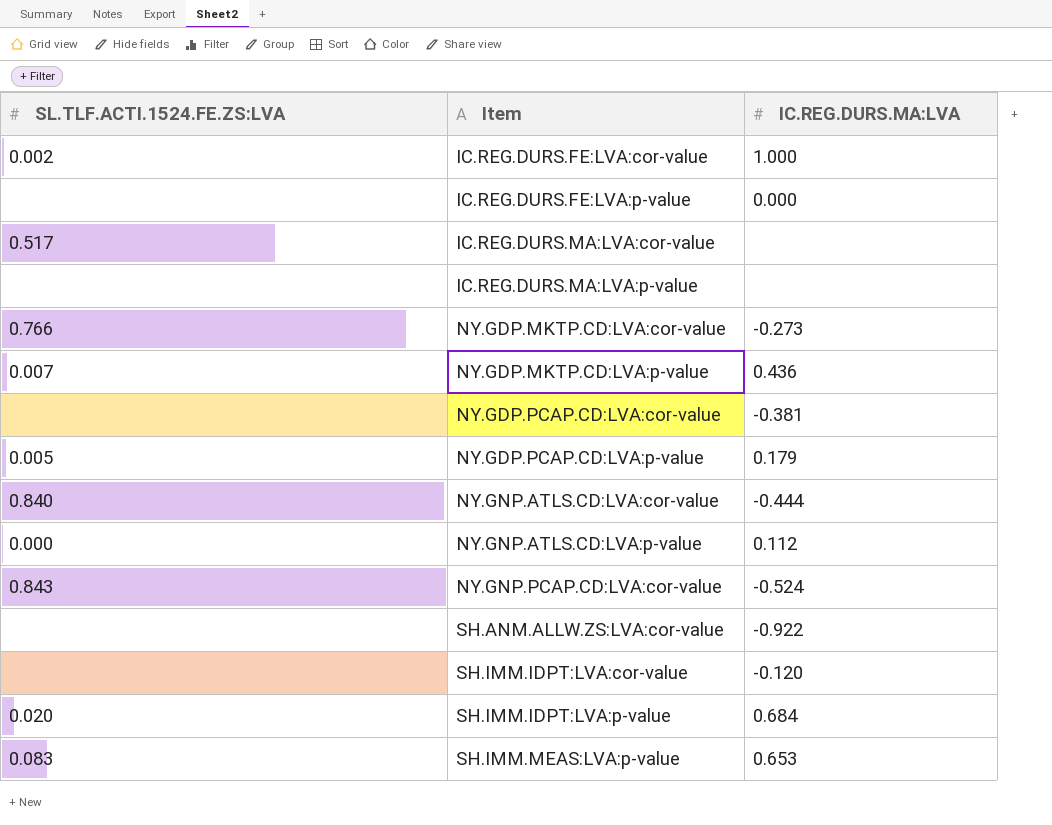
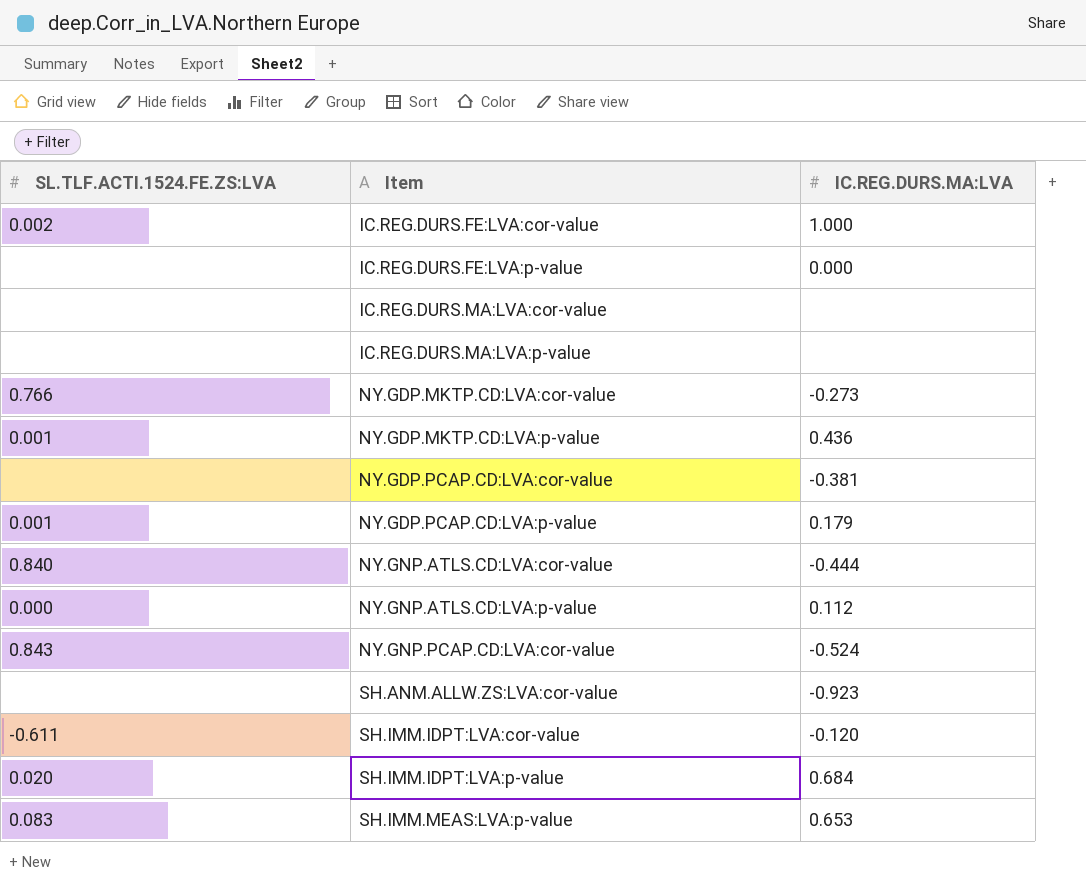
IC.REG.DURS.MA:LVA:cor-value | SL.TLF.ACTI.1524.FE.ZS:LVA: 0.517 -> none
NY.GDP.MKTP.CD:LVA:p-value | SL.TLF.ACTI.1524.FE.ZS:LVA: 0.007 -> 0.001
NY.GDP.PCAP.CD:LVA:p-value | SL.TLF.ACTI.1524.FE.ZS:LVA: 0.005 -> 0.001
SH.ANM.ALLW.ZS:LVA:cor-value | IC.REG.DURS.MA:LVA: -0.922 -> -0.923
SH.IMM.IDPT:LVA:cor-value | SL.TLF.ACTI.1524.FE.ZS:LVA: none -> -0.611

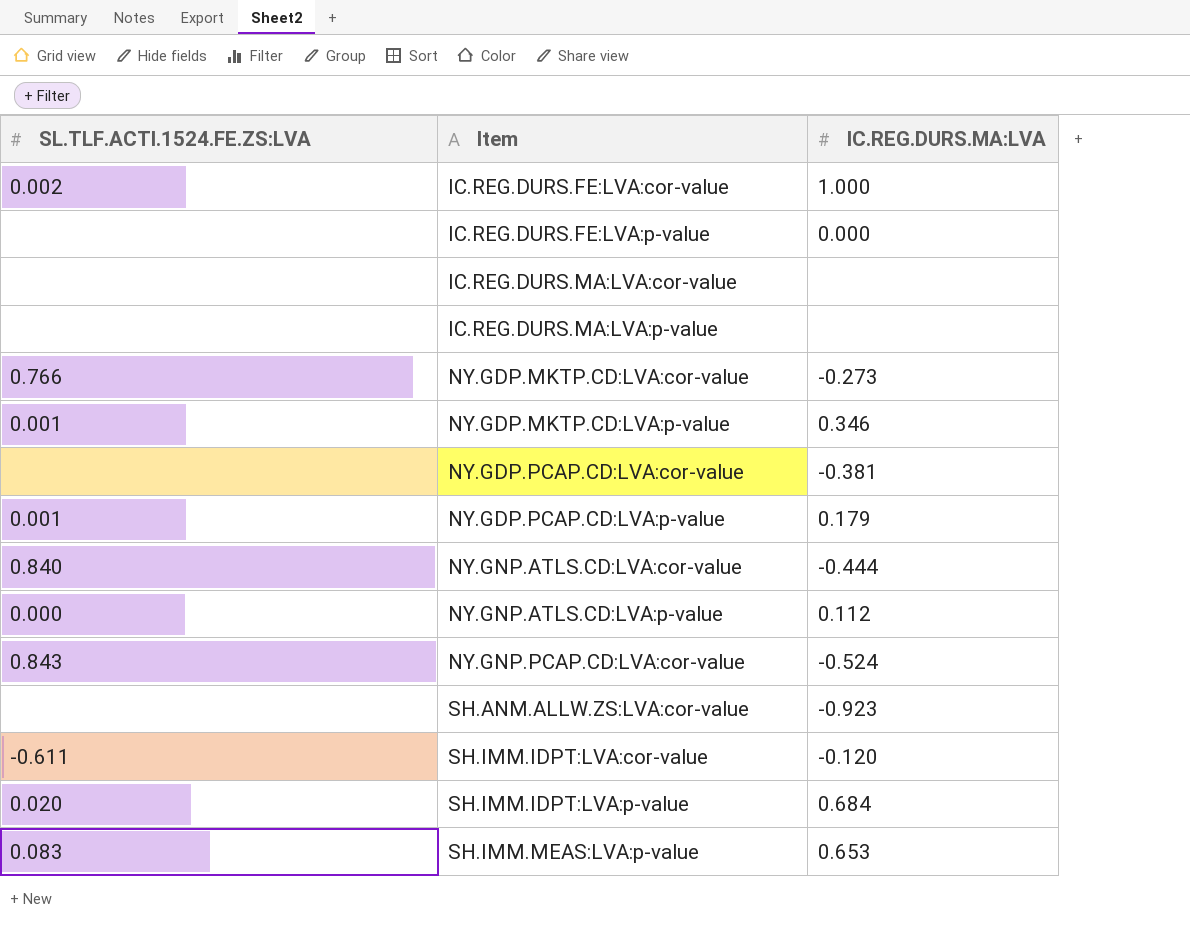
NY.GDP.MKTP.CD:LVA:p-value | IC.REG.DURS.MA:LVA: 0.436 -> 0.346

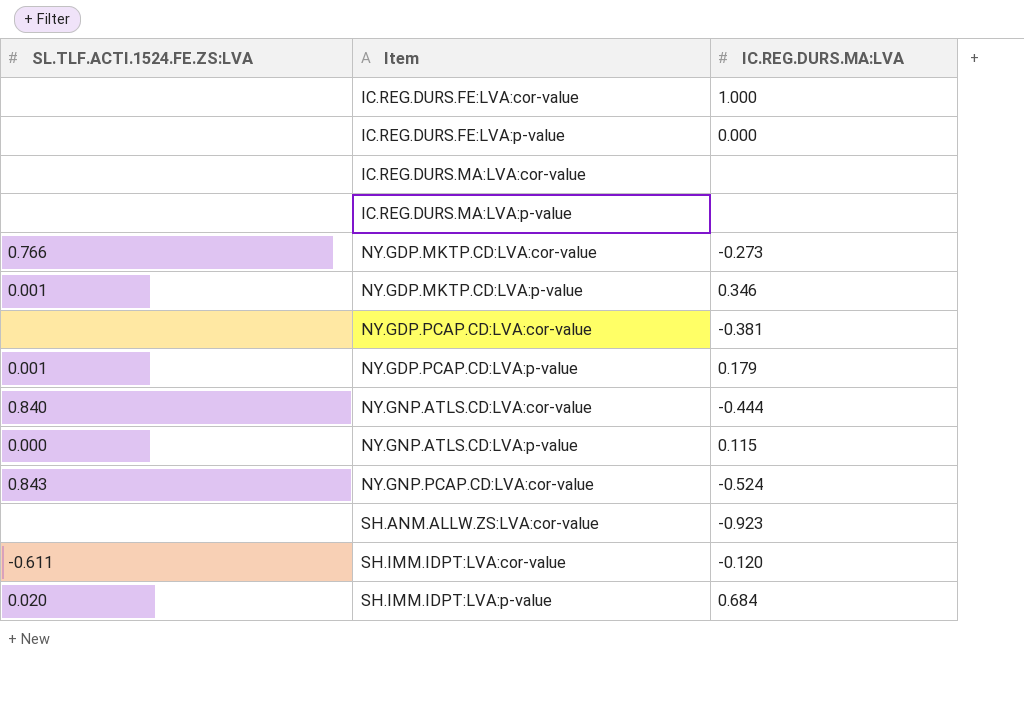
row SH.IMM.MEAS:LVA:p-value: 0.083 | 0.653 -> none
IC.REG.DURS.FE:LVA:cor-value | SL.TLF.ACTI.1524.FE.ZS:LVA: 0.002 -> none
NY.GNP.ATLS.CD:LVA:p-value | IC.REG.DURS.MA:LVA: 0.112 -> 0.115

